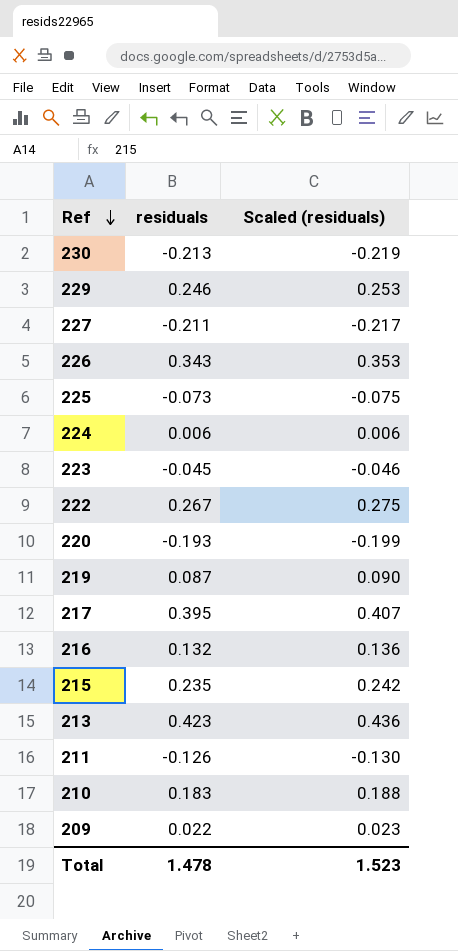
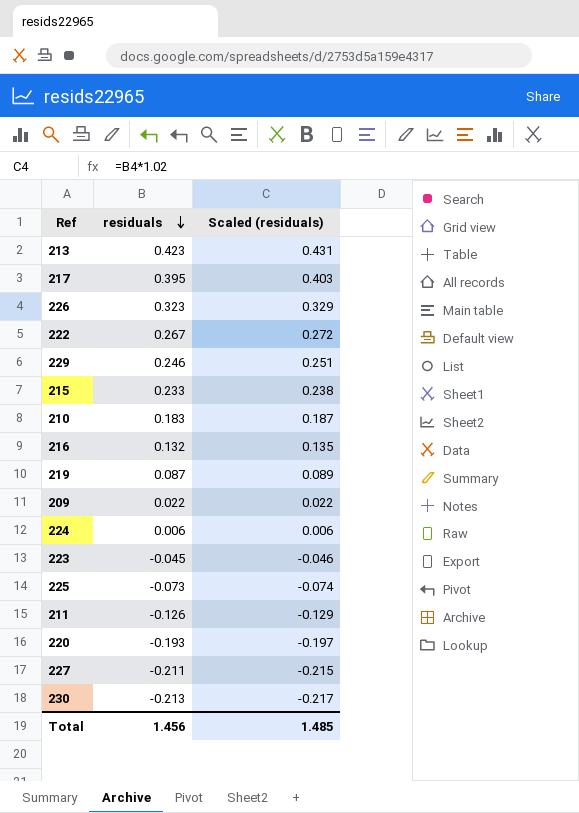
row order: Ref descending -> residuals descending
column Scaled (residuals) | formula: [residuals] * 1.03 -> [residuals] * 1.02
226 | residuals: 0.343 -> 0.323
215 | residuals: 0.235 -> 0.233
Total | residuals: 1.478 -> 1.456
Total | Scaled (residuals): 1.523 -> 1.485

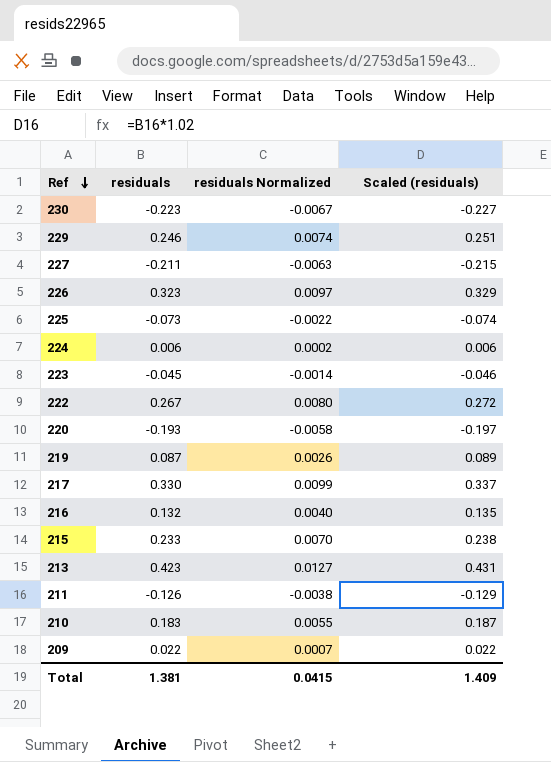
row order: residuals descending -> Ref descending
column residuals Normalized | formula: none -> [residuals] * 0.03
230 | residuals: -0.213 -> -0.223
230 | Scaled (residuals): -0.217 -> -0.227
217 | residuals: 0.395 -> 0.330
217 | Scaled (residuals): 0.403 -> 0.337
Total | residuals: 1.456 -> 1.381
Total | Scaled (residuals): 1.485 -> 1.409

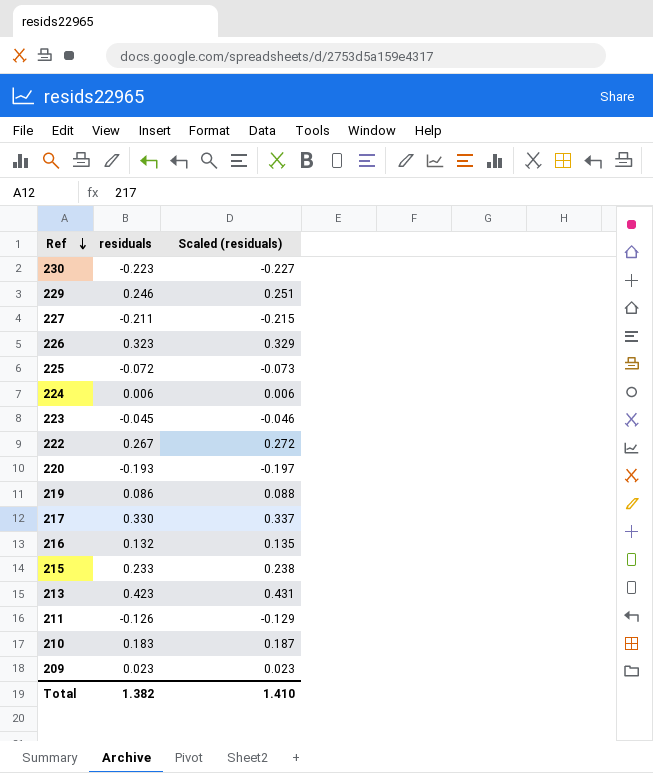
column residuals Normalized | formula: [residuals] * 0.03 -> none
225 | residuals: -0.073 -> -0.072
225 | Scaled (residuals): -0.074 -> -0.073
219 | residuals: 0.087 -> 0.086
219 | Scaled (residuals): 0.089 -> 0.088
209 | residuals: 0.022 -> 0.023
209 | Scaled (residuals): 0.022 -> 0.023
Total | residuals: 1.381 -> 1.382
Total | Scaled (residuals): 1.409 -> 1.410

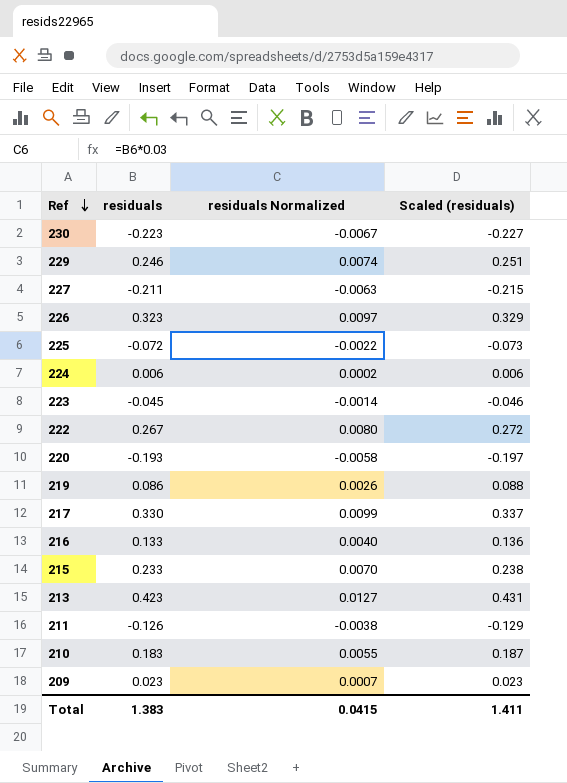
column residuals Normalized | formula: none -> [residuals] * 0.03
216 | residuals: 0.132 -> 0.133
216 | Scaled (residuals): 0.135 -> 0.136
Total | residuals: 1.382 -> 1.383
Total | Scaled (residuals): 1.410 -> 1.411

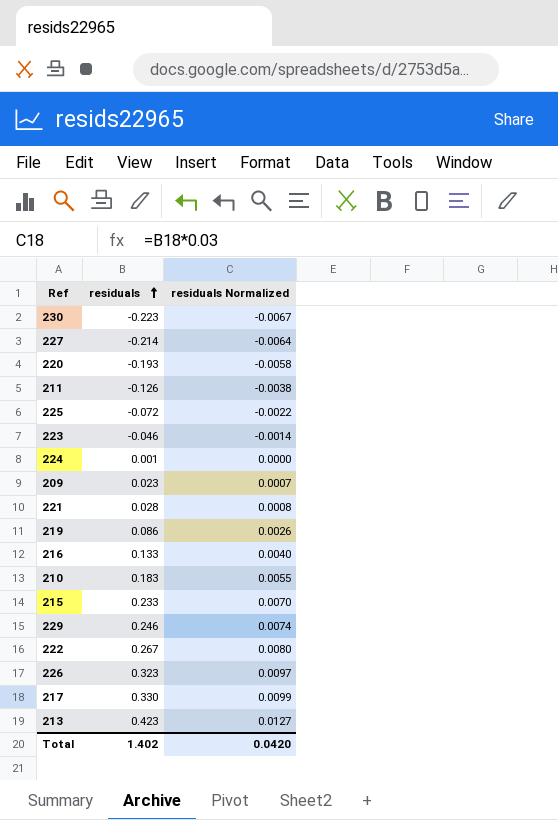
row order: Ref descending -> residuals ascending
column Scaled (residuals) | formula: [residuals] * 1.02 -> none
227 | residuals: -0.211 -> -0.214
227 | residuals Normalized: -0.0063 -> -0.0064
223 | residuals: -0.045 -> -0.046
224 | residuals: 0.006 -> 0.001
224 | residuals Normalized: 0.0002 -> 0.0000
row 221: none -> 0.028 | 0.0008
Total | residuals: 1.383 -> 1.402
Total | residuals Normalized: 0.0415 -> 0.0420

